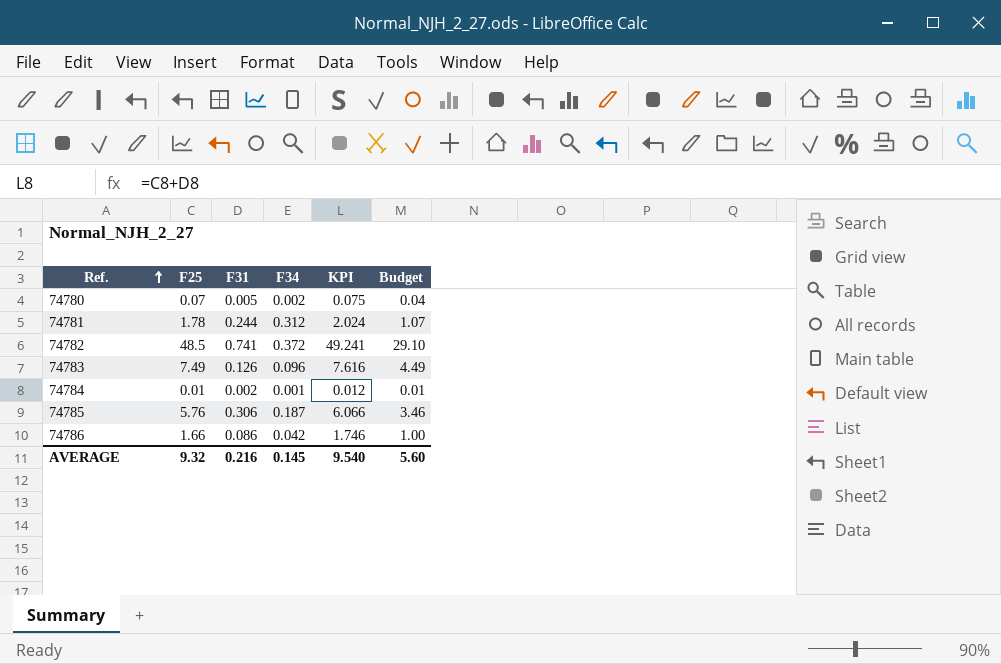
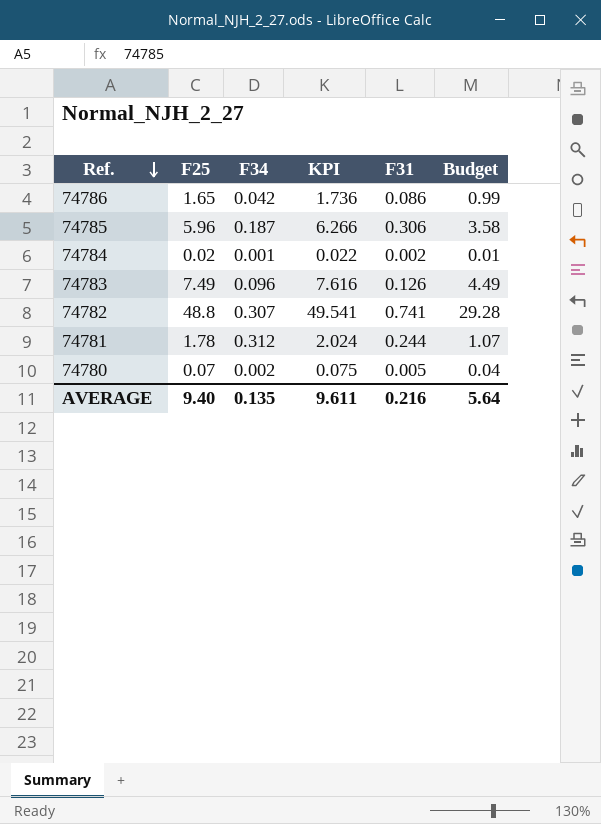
row order: Ref. ascending -> Ref. descending
column F31 | position: 3 -> 5
74786 | F25: 1.66 -> 1.65
74786 | KPI: 1.746 -> 1.736
74786 | Budget: 1.00 -> 0.99
74785 | F25: 5.76 -> 5.96
74785 | KPI: 6.066 -> 6.266
74785 | Budget: 3.46 -> 3.58
74784 | F25: 0.01 -> 0.02
74784 | KPI: 0.012 -> 0.022
74782 | F25: 48.5 -> 48.8
74782 | F34: 0.372 -> 0.307
74782 | KPI: 49.241 -> 49.541
74782 | Budget: 29.10 -> 29.28
AVERAGE | F25: 9.32 -> 9.40
AVERAGE | F34: 0.145 -> 0.135
AVERAGE | KPI: 9.540 -> 9.611
AVERAGE | Budget: 5.60 -> 5.64

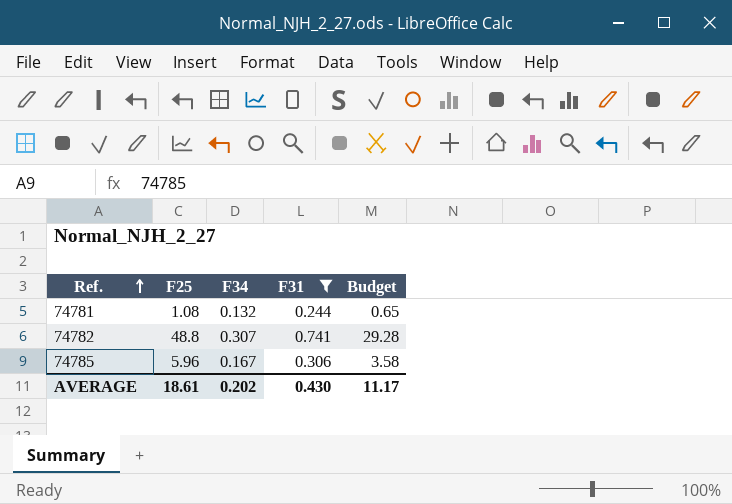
filter: none -> F31 >= 0.244
row order: Ref. descending -> Ref. ascending
column KPI | formula: [F25] + [F31] -> none
74781 | F25: 1.78 -> 1.08
74781 | F34: 0.312 -> 0.132
74781 | Budget: 1.07 -> 0.65
74785 | F34: 0.187 -> 0.167
AVERAGE | F25: 9.40 -> 18.61
AVERAGE | F34: 0.135 -> 0.202
AVERAGE | F31: 0.216 -> 0.430
AVERAGE | Budget: 5.64 -> 11.17

